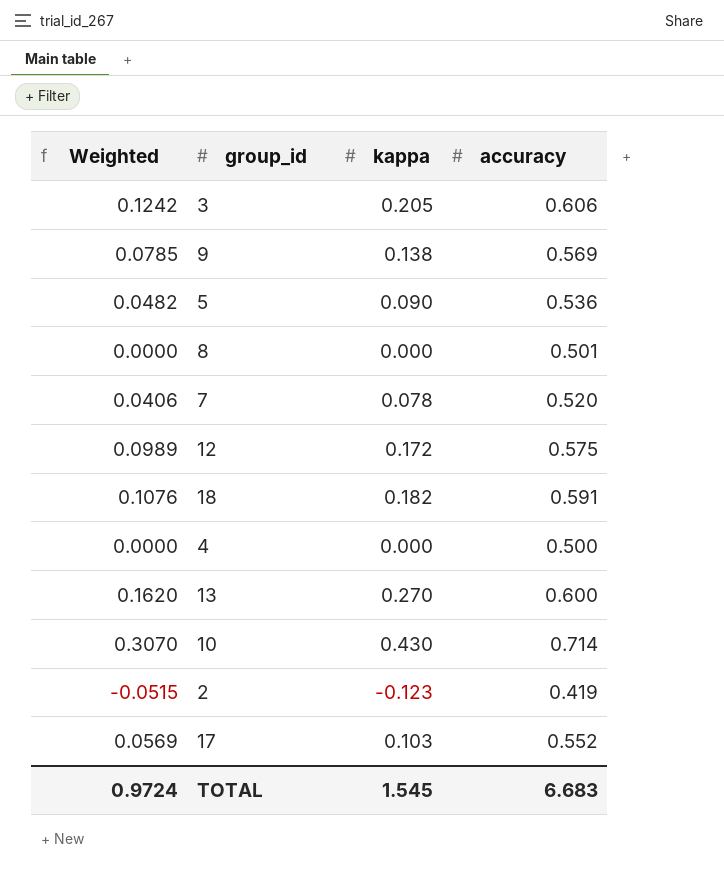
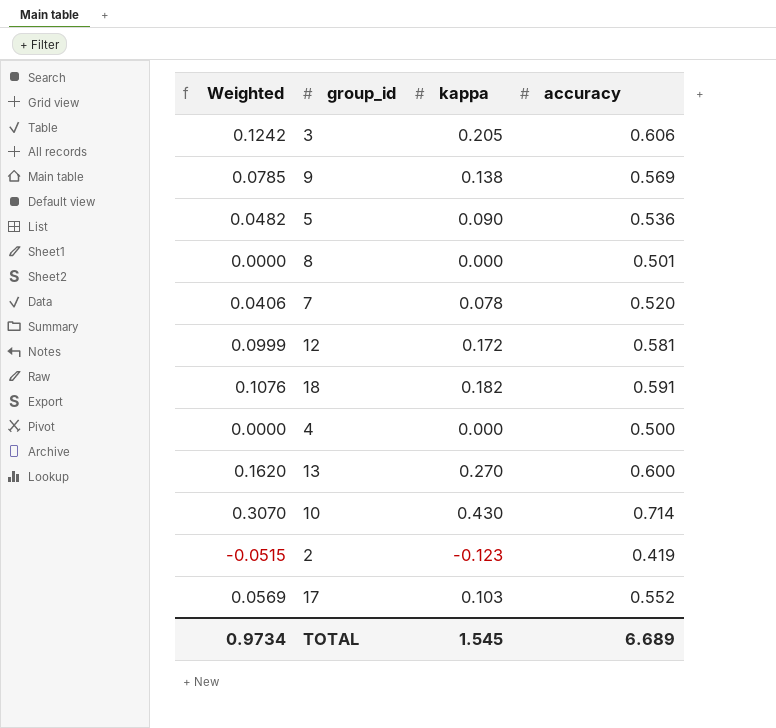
12 | Weighted: 0.0989 -> 0.0999
12 | accuracy: 0.575 -> 0.581
TOTAL | Weighted: 0.9724 -> 0.9734
TOTAL | accuracy: 6.683 -> 6.689

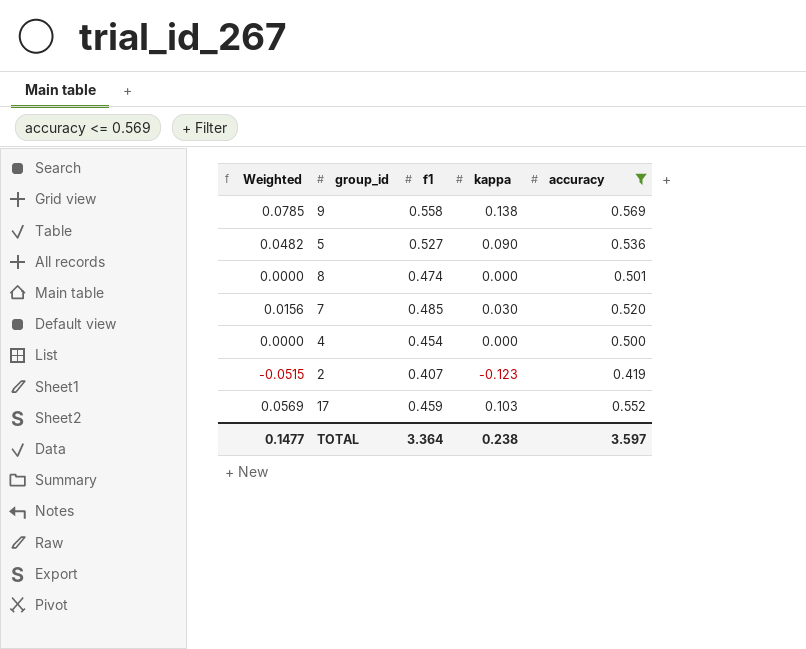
filter: none -> accuracy <= 0.569
column f1 | position: none -> 3
7 | Weighted: 0.0406 -> 0.0156
7 | kappa: 0.078 -> 0.030
TOTAL | Weighted: 0.9734 -> 0.1477
TOTAL | kappa: 1.545 -> 0.238
TOTAL | accuracy: 6.689 -> 3.597

